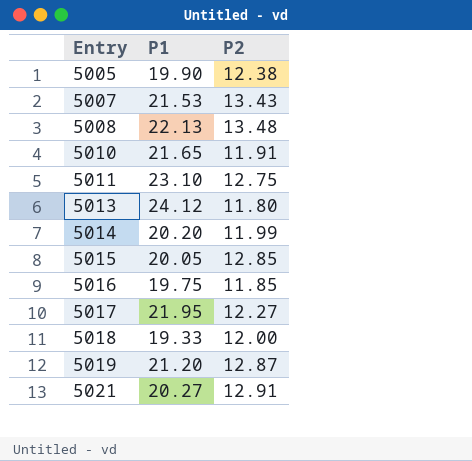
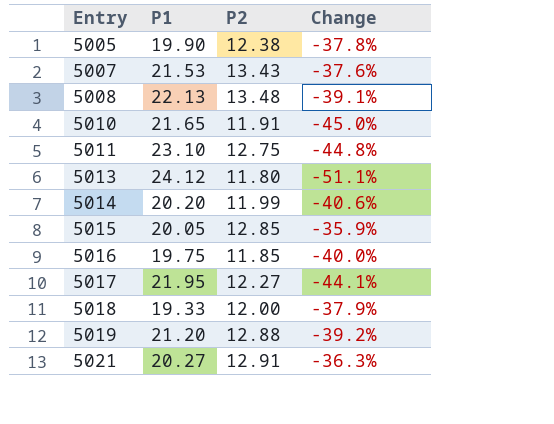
column Change | formula: none -> ([P2] - [P1]) / [P1]
5019 | P2: 12.87 -> 12.88

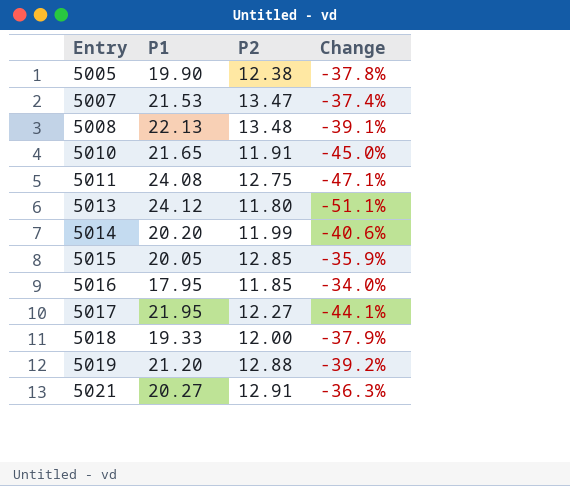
5007 | P2: 13.43 -> 13.47
5007 | Change: -37.6% -> -37.4%
5011 | P1: 23.10 -> 24.08
5011 | Change: -44.8% -> -47.1%
5016 | P1: 19.75 -> 17.95
5016 | Change: -40.0% -> -34.0%

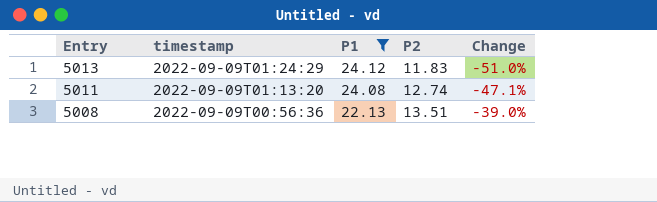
filter: none -> P1 >= 22.13
row order: Entry ascending -> Entry descending
column timestamp | position: none -> 2
5013 | P2: 11.80 -> 11.83
5013 | Change: -51.1% -> -51.0%
5011 | P2: 12.75 -> 12.74
5008 | P2: 13.48 -> 13.51
5008 | Change: -39.1% -> -39.0%

